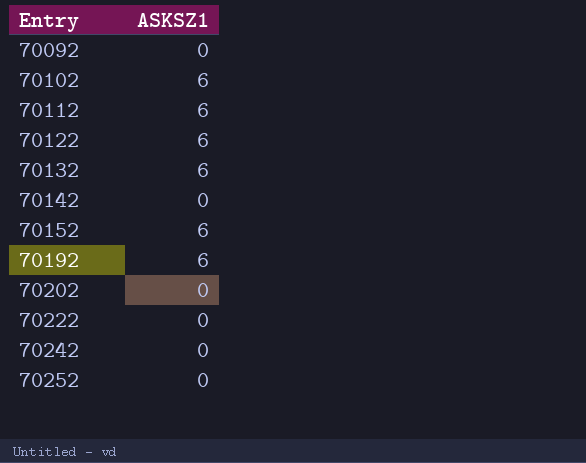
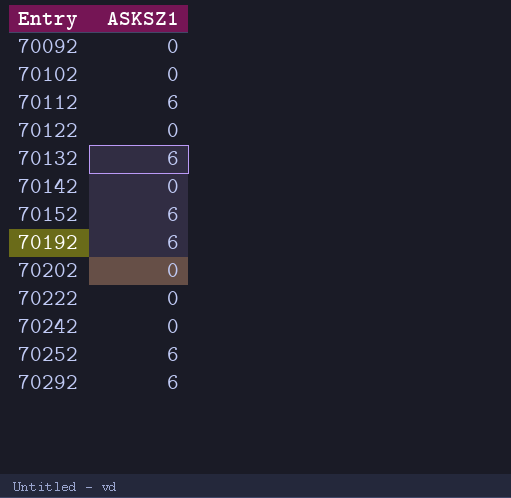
70102 | ASKSZ1: 6 -> 0
70122 | ASKSZ1: 6 -> 0
70252 | ASKSZ1: 0 -> 6
row 70292: none -> 6

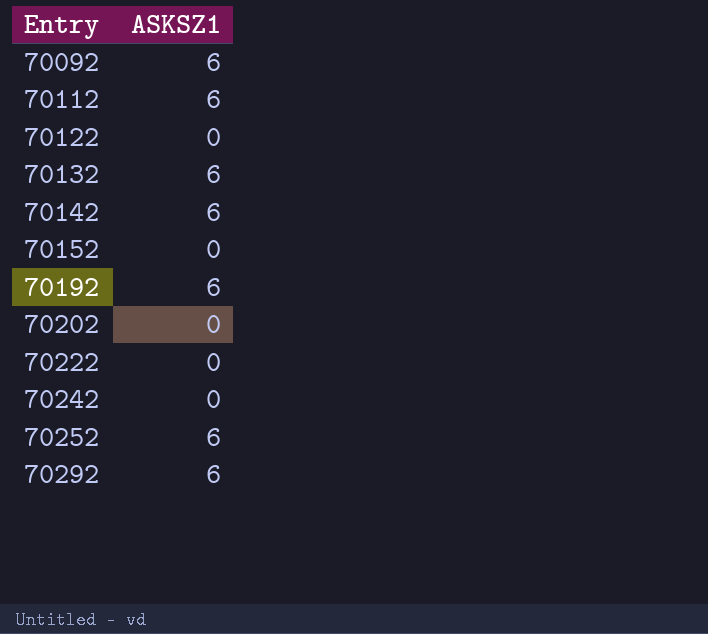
row 70102: 0 -> none
70092 | ASKSZ1: 0 -> 6
70142 | ASKSZ1: 0 -> 6
70152 | ASKSZ1: 6 -> 0

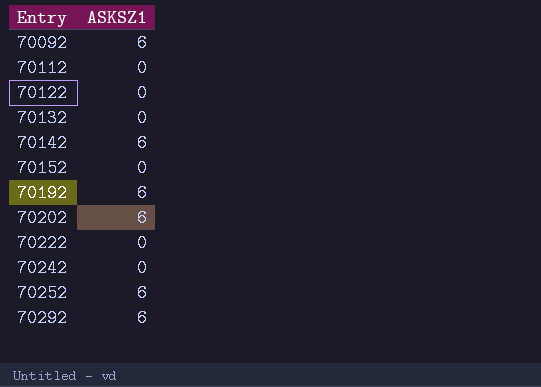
70112 | ASKSZ1: 6 -> 0
70132 | ASKSZ1: 6 -> 0
70202 | ASKSZ1: 0 -> 6

